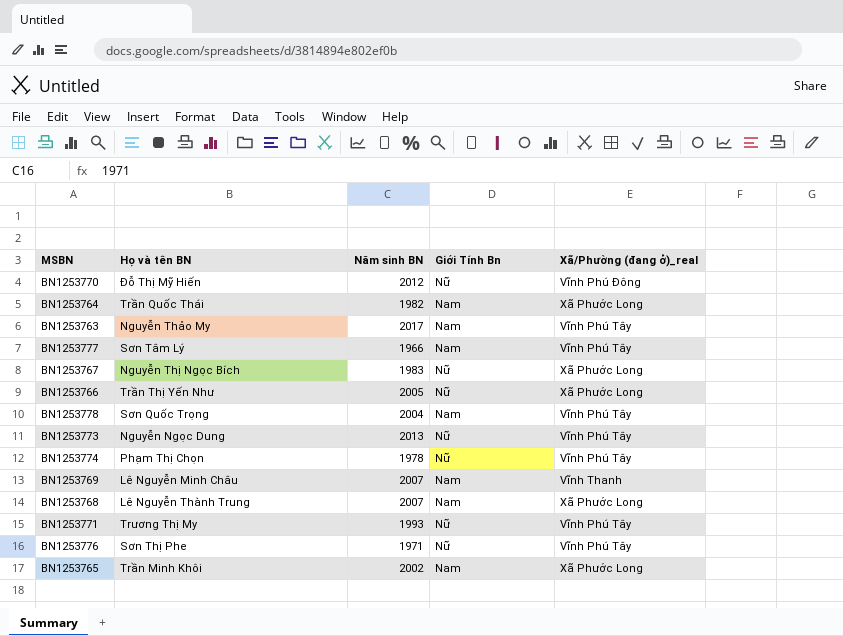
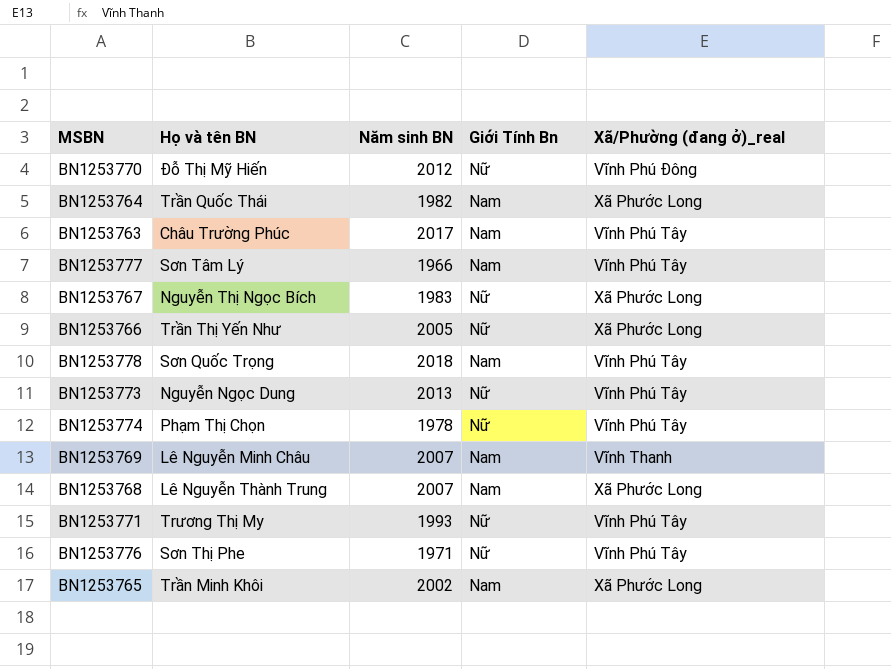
BN1253763 | Họ và tên BN: Nguyễn Thảo My -> Châu Trường Phúc
BN1253778 | Năm sinh BN: 2004 -> 2018

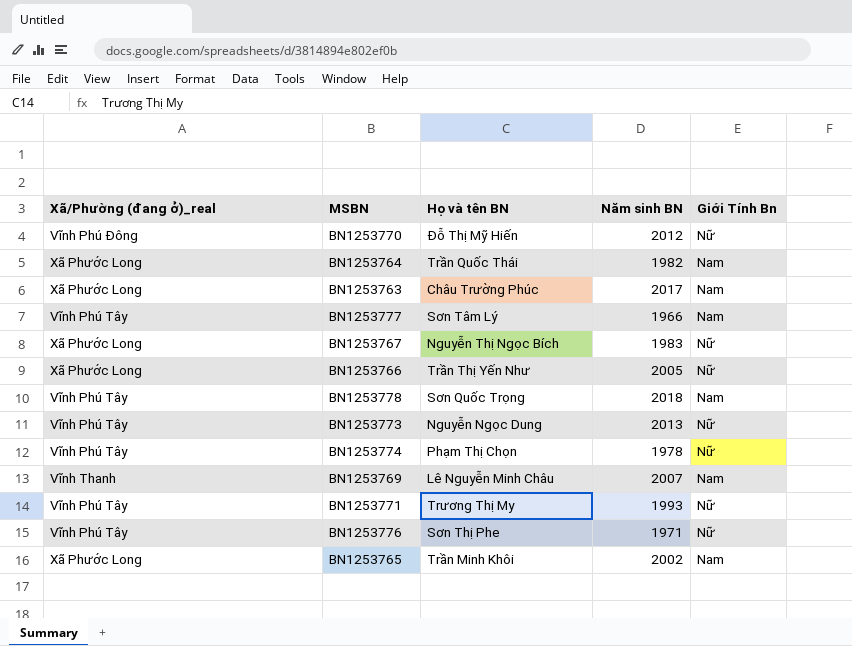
column Xã/Phường (đang ở)_real | position: 5 -> 1
row BN1253768: Lê Nguyễn Thành Trung | 2007 | Nam | Xã Phước Long -> none
BN1253763 | Xã/Phường (đang ở)_real: Vĩnh Phú Tây -> Xã Phước Long

